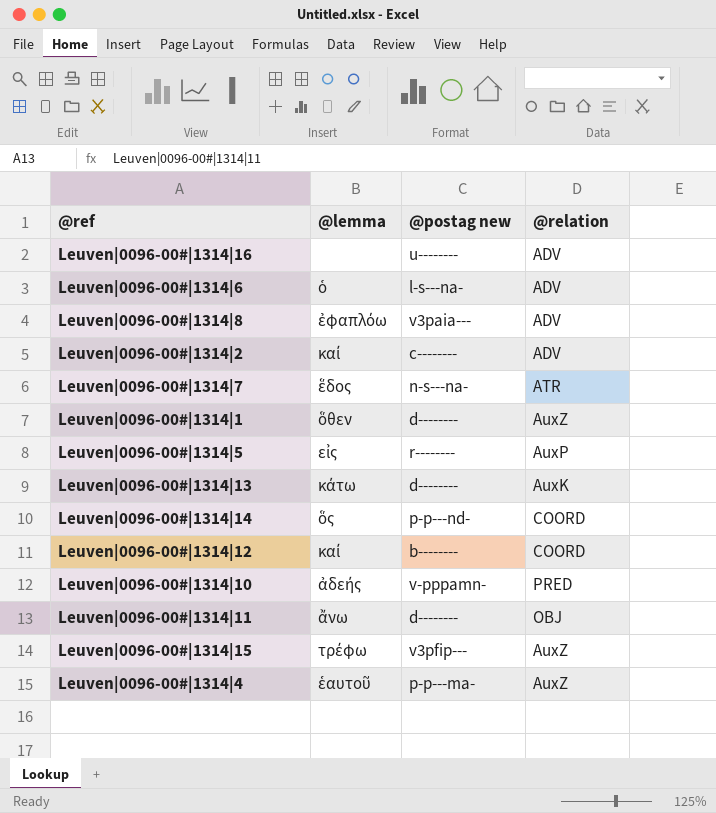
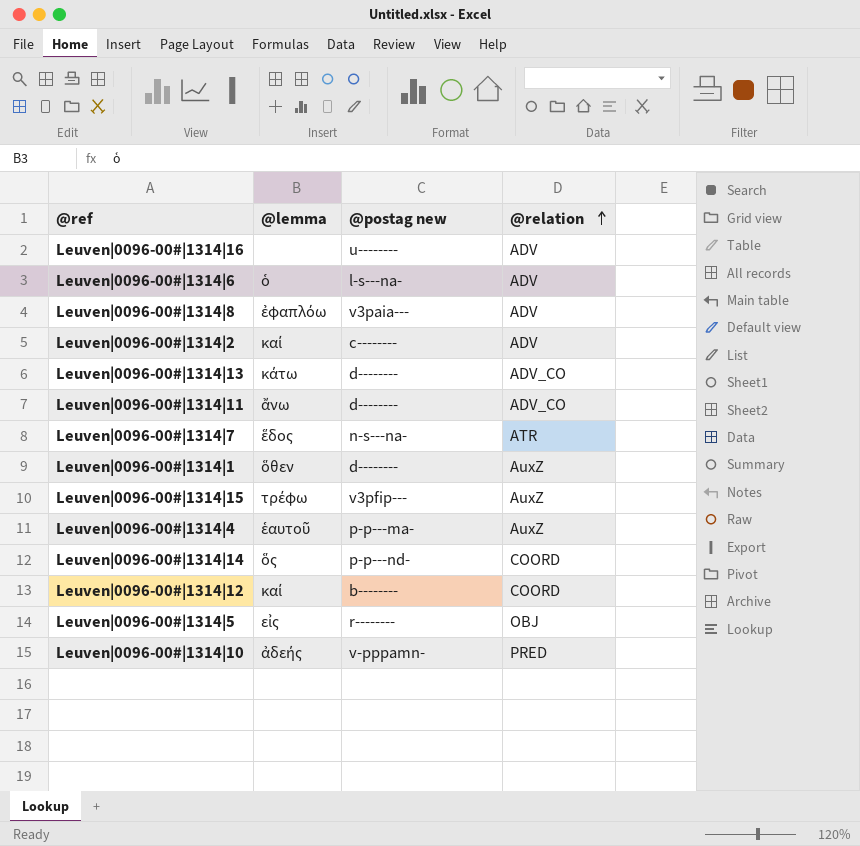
row order: none -> @relation ascending
Leuven|0096-00#|1314|13 | @relation: AuxK -> ADV_CO
Leuven|0096-00#|1314|11 | @relation: OBJ -> ADV_CO
Leuven|0096-00#|1314|5 | @relation: AuxP -> OBJ

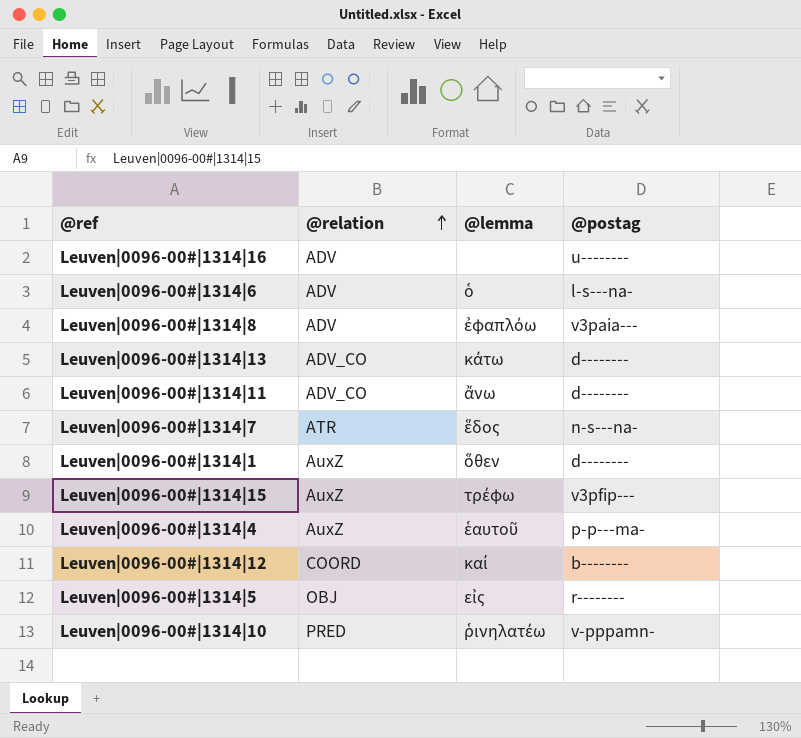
column @relation | position: 4 -> 2
column name: @postag new -> @postag
row Leuven|0096-00#|1314|2: καί | c-------- | ADV -> none
row Leuven|0096-00#|1314|14: ὅς | p-p---nd- | COORD -> none
Leuven|0096-00#|1314|10 | @lemma: ἀδεής -> ῥινηλατέω

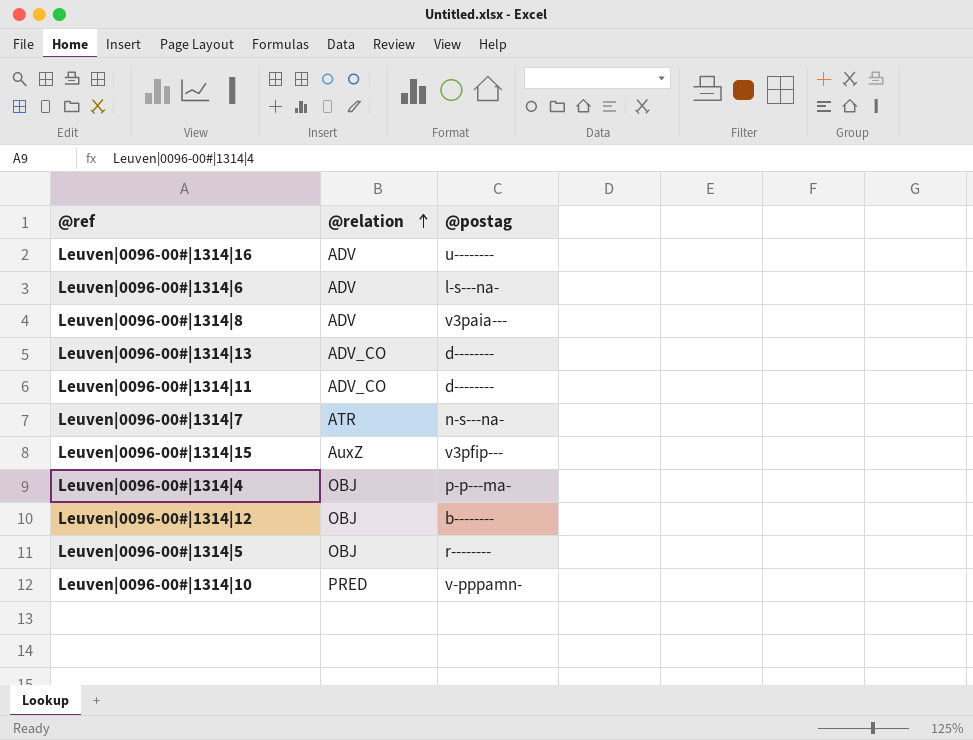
column @lemma | position: 3 -> none
row Leuven|0096-00#|1314|1: AuxZ | ὅθεν | d-------- -> none
Leuven|0096-00#|1314|4 | @relation: AuxZ -> OBJ
Leuven|0096-00#|1314|12 | @relation: COORD -> OBJ

